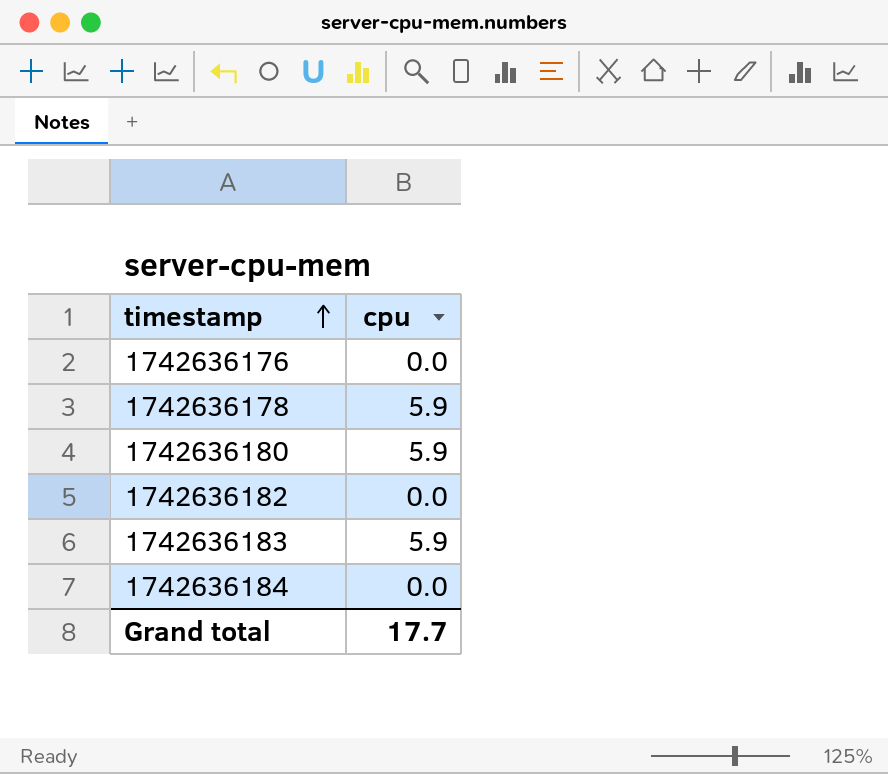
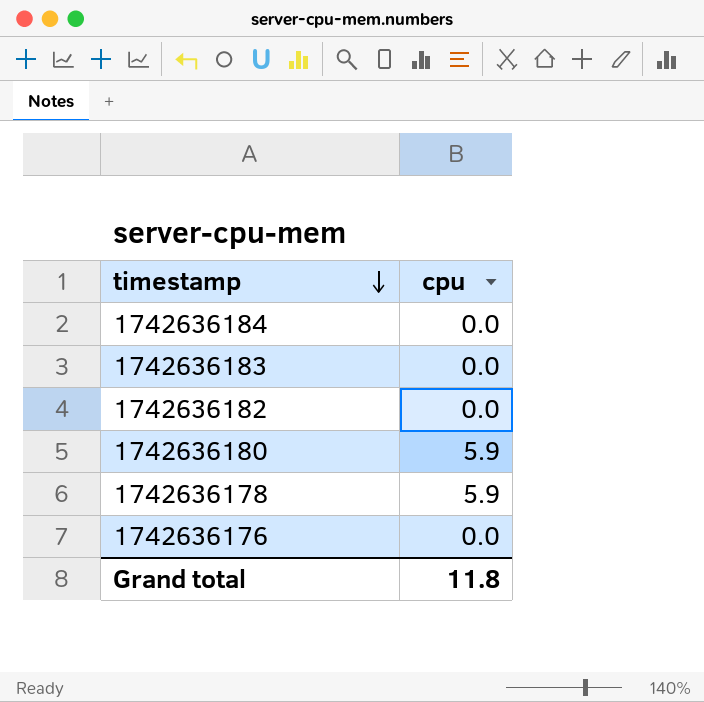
row order: timestamp ascending -> timestamp descending
1742636183 | cpu: 5.9 -> 0.0
Grand total | cpu: 17.7 -> 11.8

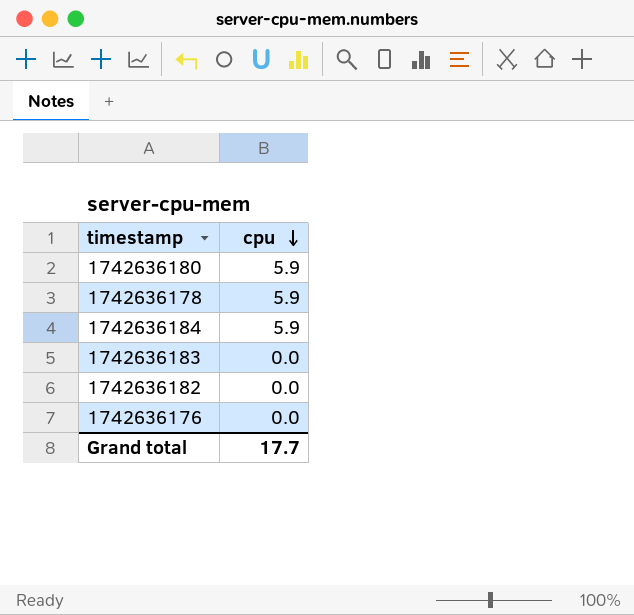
row order: timestamp descending -> cpu descending
1742636184 | cpu: 0.0 -> 5.9
Grand total | cpu: 11.8 -> 17.7

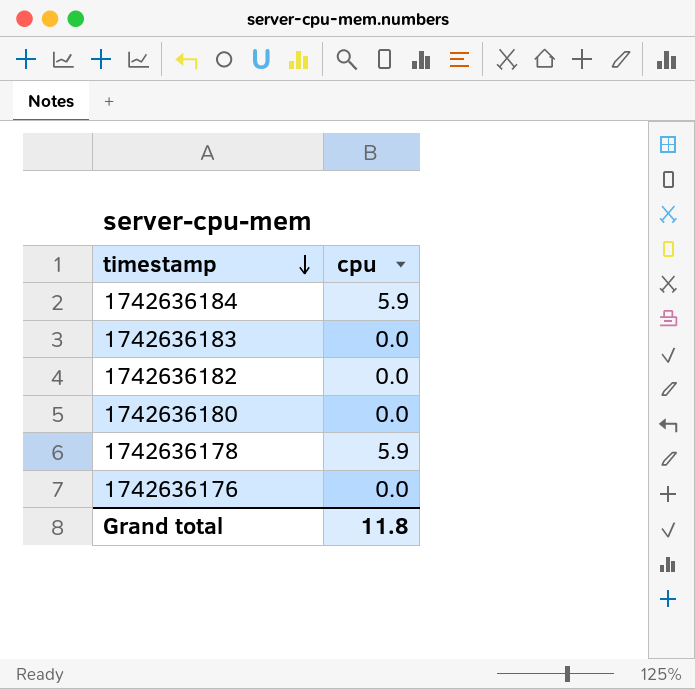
row order: cpu descending -> timestamp descending
1742636180 | cpu: 5.9 -> 0.0
Grand total | cpu: 17.7 -> 11.8

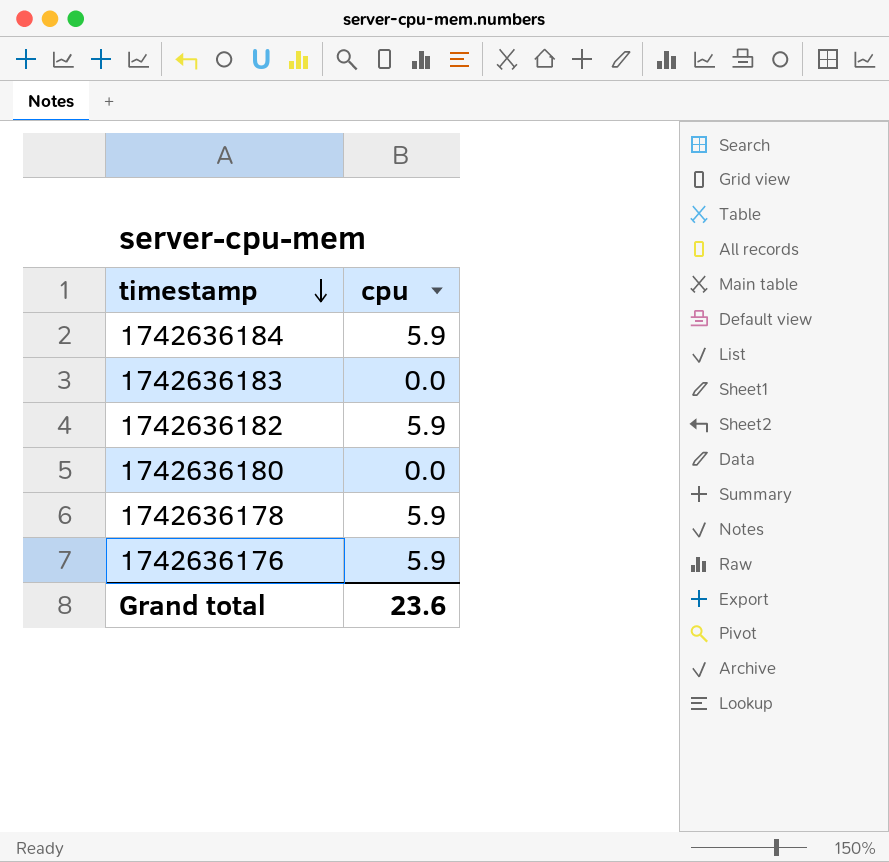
1742636182 | cpu: 0.0 -> 5.9
1742636176 | cpu: 0.0 -> 5.9
Grand total | cpu: 11.8 -> 23.6

